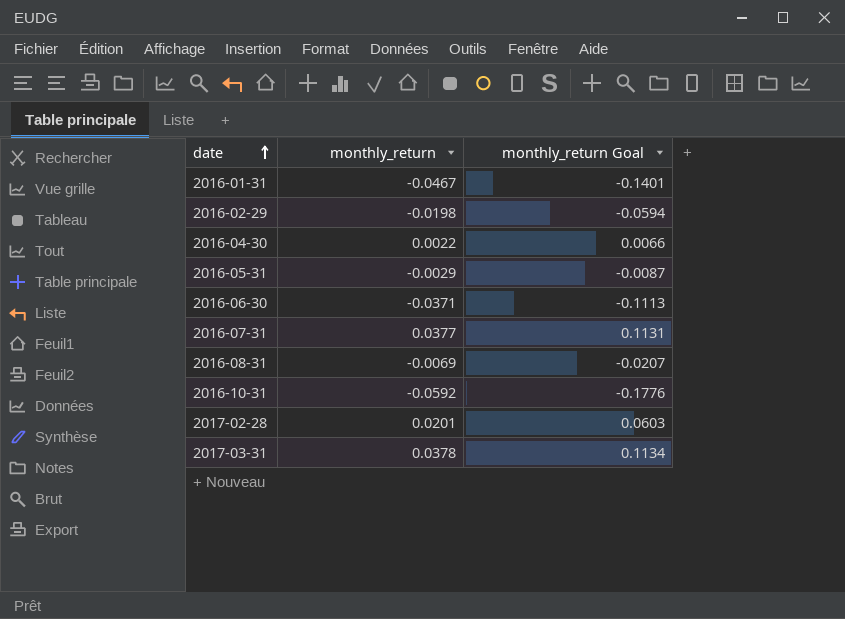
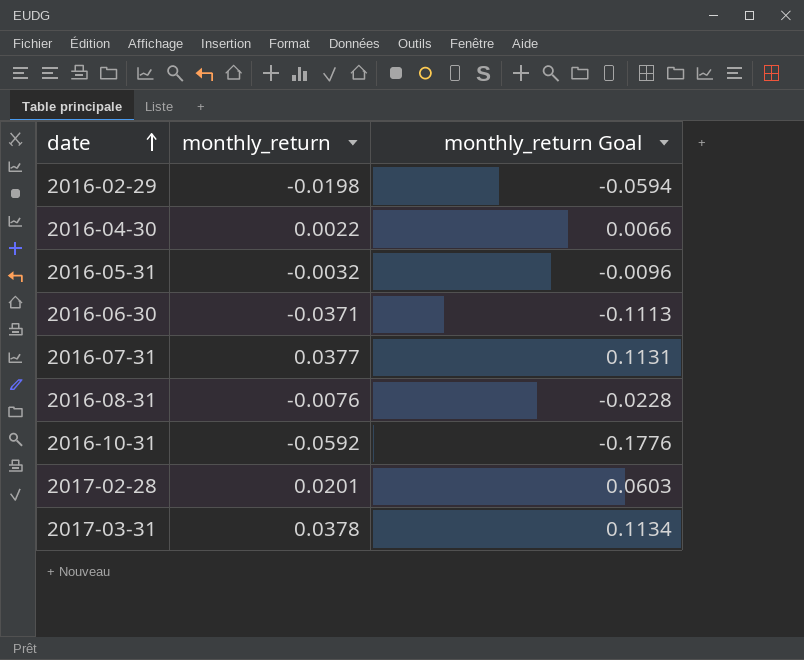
row 2016-01-31: -0.0467 | -0.1401 -> none
2016-05-31 | monthly_return: -0.0029 -> -0.0032
2016-05-31 | monthly_return Goal: -0.0087 -> -0.0096
2016-08-31 | monthly_return: -0.0069 -> -0.0076
2016-08-31 | monthly_return Goal: -0.0207 -> -0.0228

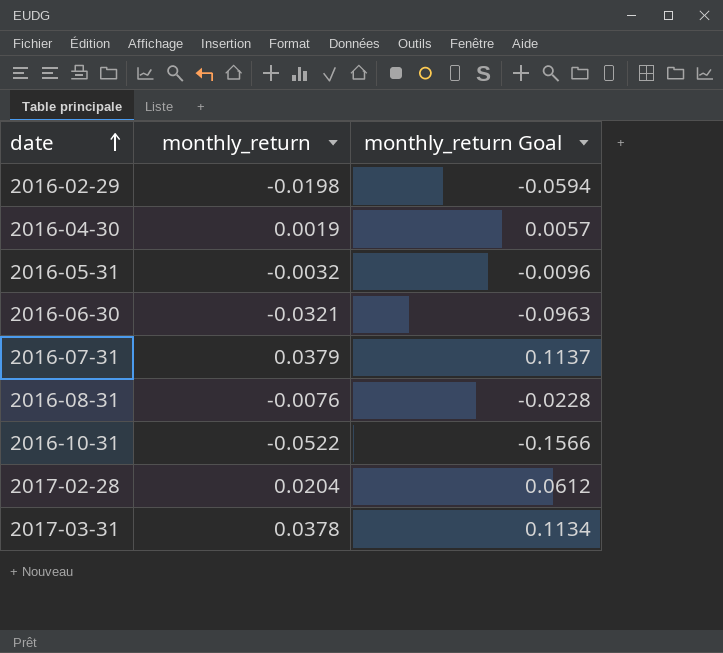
2016-04-30 | monthly_return: 0.0022 -> 0.0019
2016-04-30 | monthly_return Goal: 0.0066 -> 0.0057
2016-06-30 | monthly_return: -0.0371 -> -0.0321
2016-06-30 | monthly_return Goal: -0.1113 -> -0.0963
2016-07-31 | monthly_return: 0.0377 -> 0.0379
2016-07-31 | monthly_return Goal: 0.1131 -> 0.1137
2016-10-31 | monthly_return: -0.0592 -> -0.0522
2016-10-31 | monthly_return Goal: -0.1776 -> -0.1566
2017-02-28 | monthly_return: 0.0201 -> 0.0204
2017-02-28 | monthly_return Goal: 0.0603 -> 0.0612

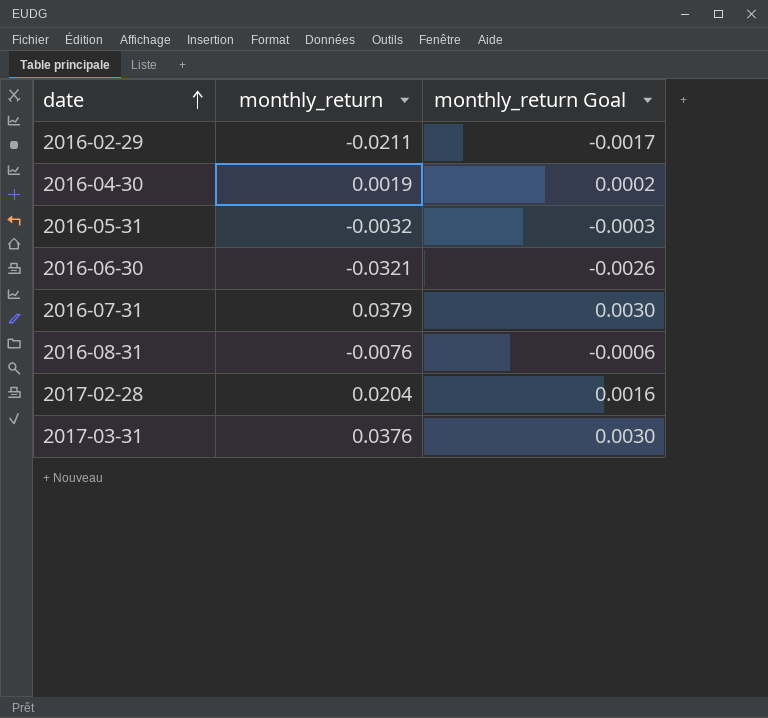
column monthly_return Goal | formula: [monthly_return] * 3 -> [monthly_return] * 0.08
row 2016-10-31: -0.0522 | -0.1566 -> none
2016-02-29 | monthly_return: -0.0198 -> -0.0211
2017-03-31 | monthly_return: 0.0378 -> 0.0376

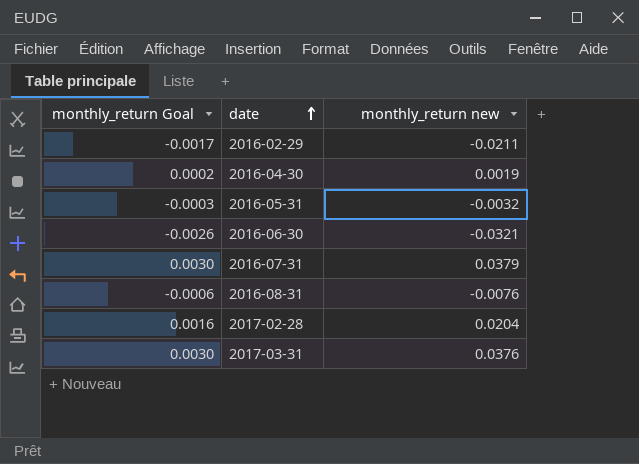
column monthly_return Goal | position: 3 -> 1
column name: monthly_return -> monthly_return new

